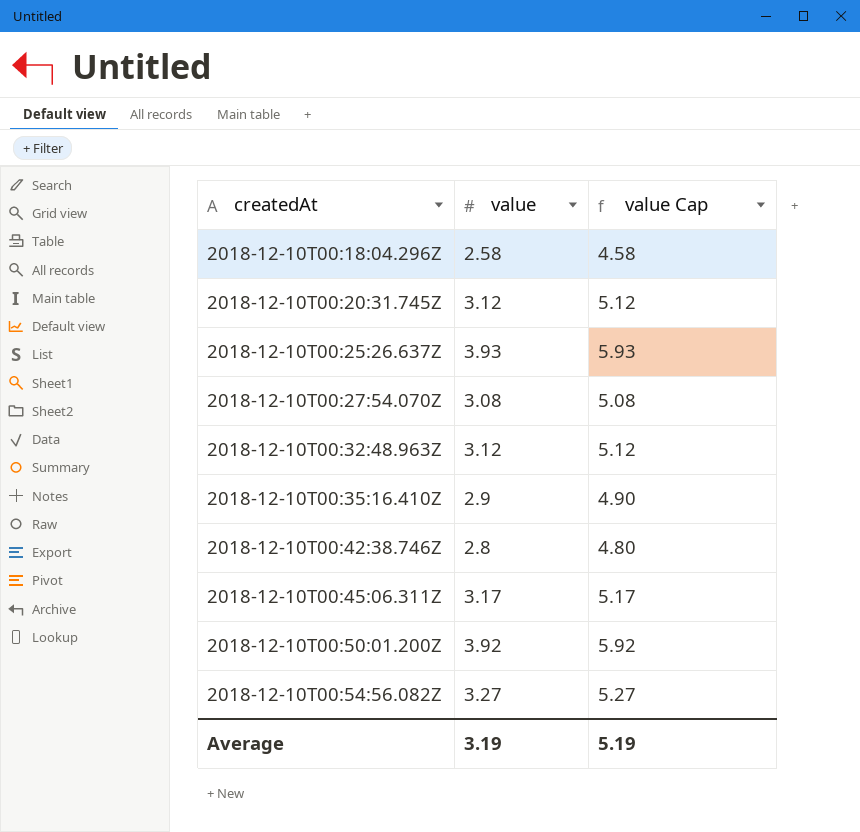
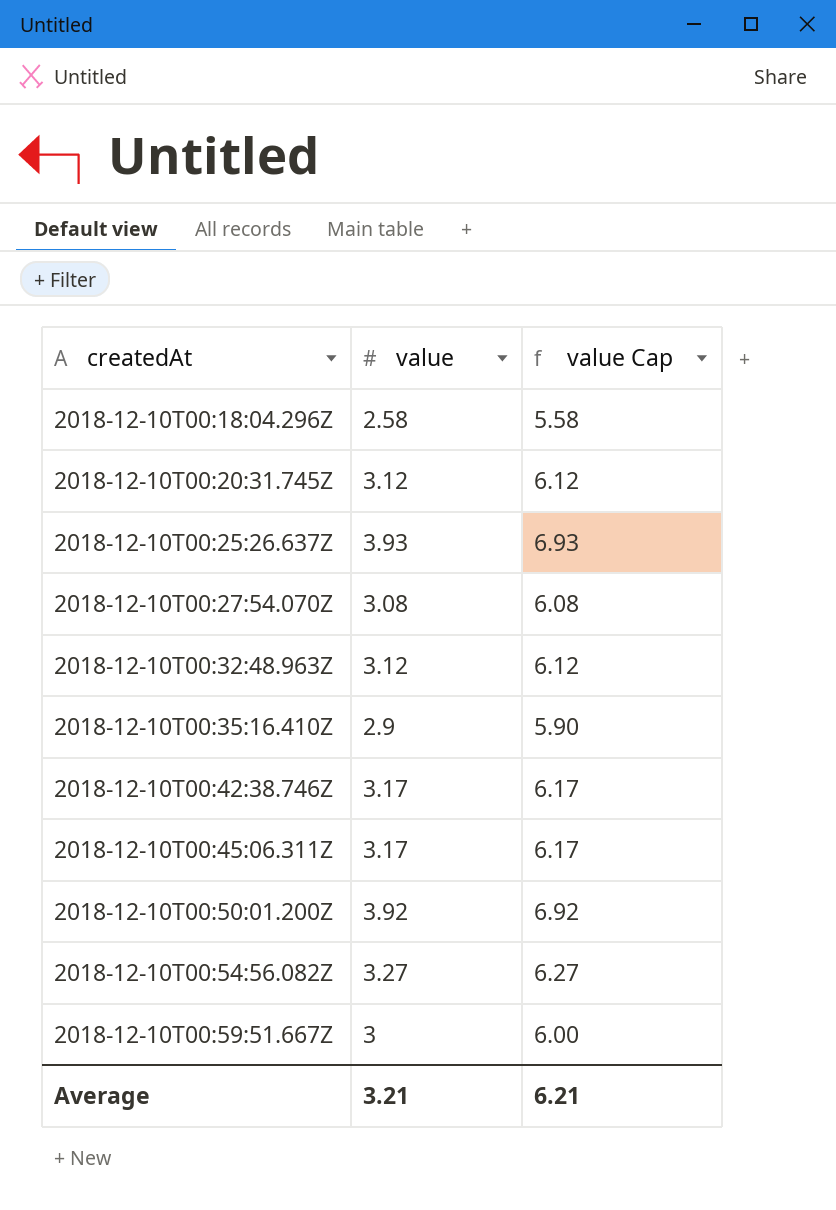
column value Cap | formula: [value] + 2 -> [value] + 3
2018-12-10T00:42:38.746Z | value: 2.8 -> 3.17
row 2018-12-10T00:59:51.667Z: none -> 3 | 6.00
Average | value: 3.19 -> 3.21
Average | value Cap: 5.19 -> 6.21

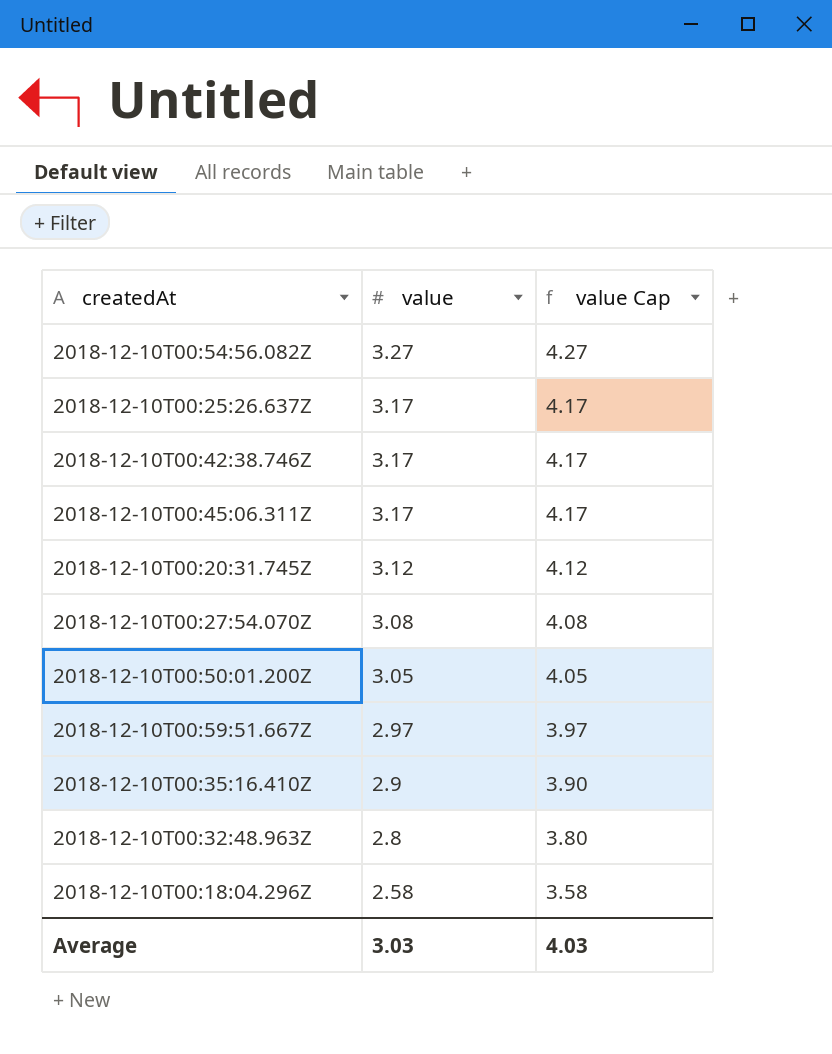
row order: createdAt ascending -> value descending
column value Cap | formula: [value] + 3 -> [value] + 1
2018-12-10T00:25:26.637Z | value: 3.93 -> 3.17
2018-12-10T00:50:01.200Z | value: 3.92 -> 3.05
2018-12-10T00:59:51.667Z | value: 3 -> 2.97
2018-12-10T00:32:48.963Z | value: 3.12 -> 2.8
Average | value: 3.21 -> 3.03
Average | value Cap: 6.21 -> 4.03

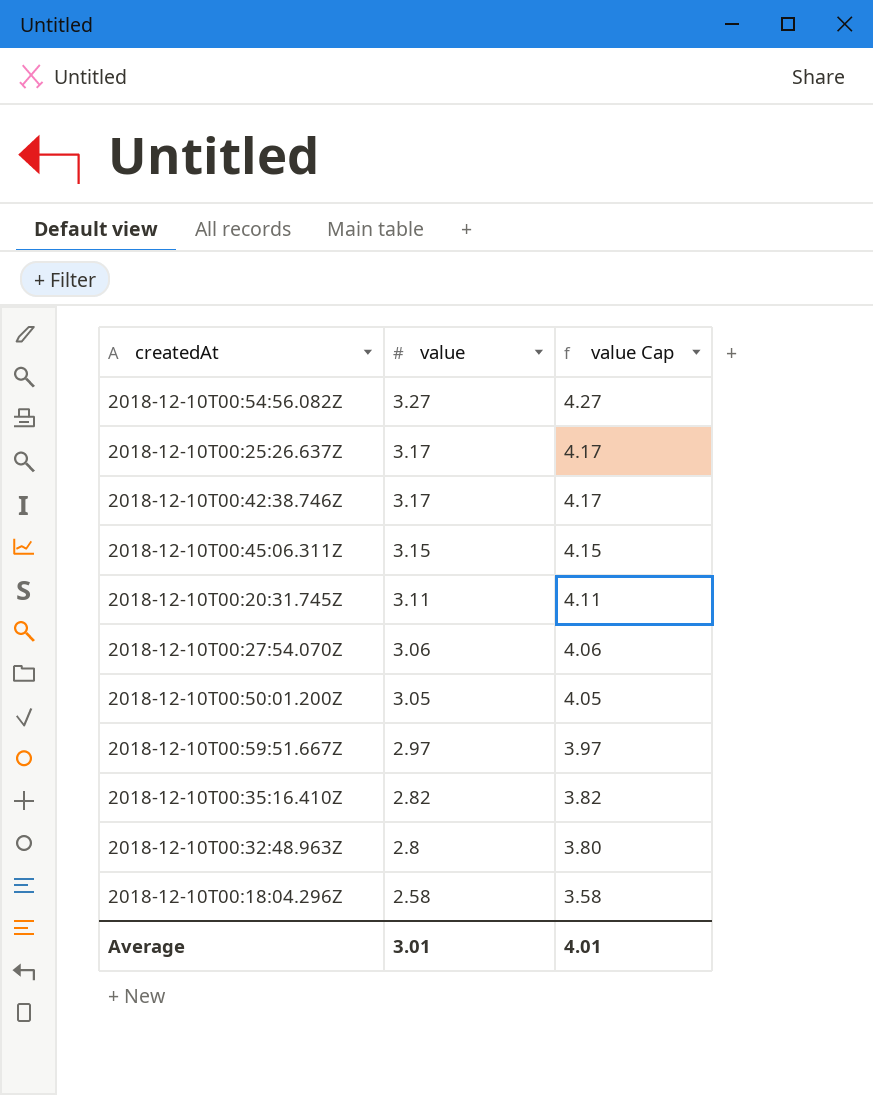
2018-12-10T00:45:06.311Z | value: 3.17 -> 3.15
2018-12-10T00:45:06.311Z | value Cap: 4.17 -> 4.15
2018-12-10T00:20:31.745Z | value: 3.12 -> 3.11
2018-12-10T00:20:31.745Z | value Cap: 4.12 -> 4.11
2018-12-10T00:27:54.070Z | value: 3.08 -> 3.06
2018-12-10T00:27:54.070Z | value Cap: 4.08 -> 4.06
2018-12-10T00:35:16.410Z | value: 2.9 -> 2.82
2018-12-10T00:35:16.410Z | value Cap: 3.90 -> 3.82
Average | value: 3.03 -> 3.01
Average | value Cap: 4.03 -> 4.01

